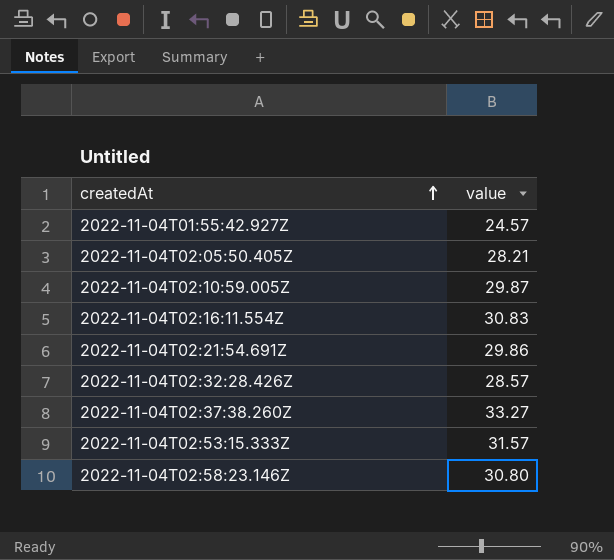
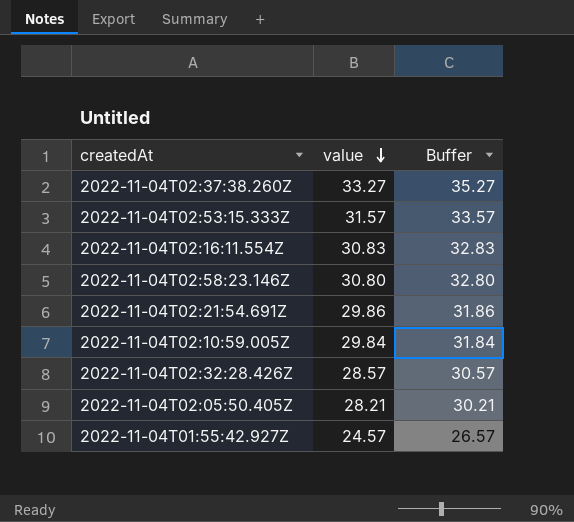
row order: createdAt ascending -> value descending
column Buffer | formula: none -> [value] + 2
2022-11-04T02:10:59.005Z | value: 29.87 -> 29.84

